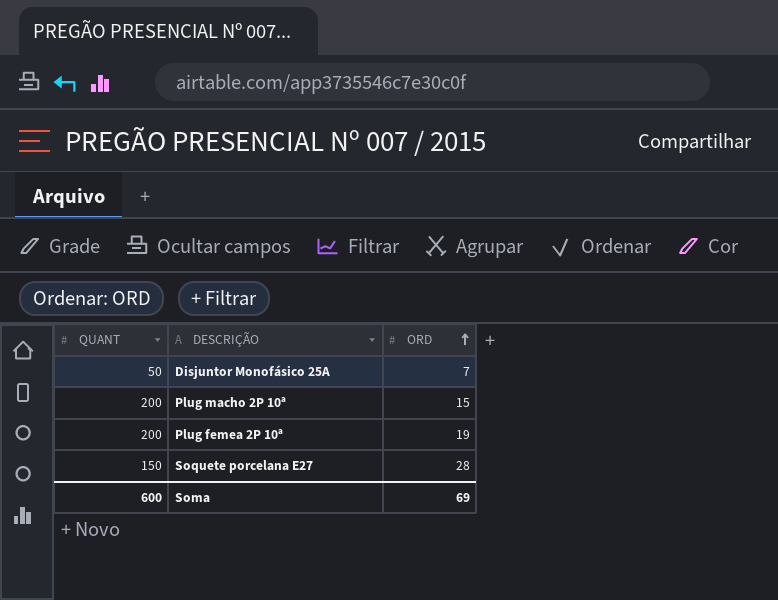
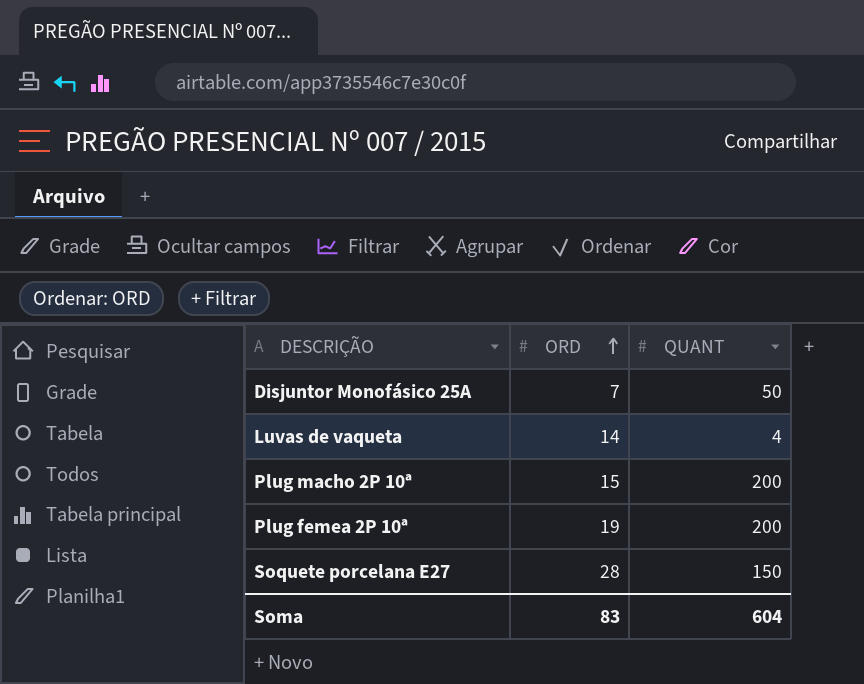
column QUANT | position: 1 -> 3
row Luvas de vaqueta: none -> 14 | 4
Soma | ORD: 69 -> 83
Soma | QUANT: 600 -> 604

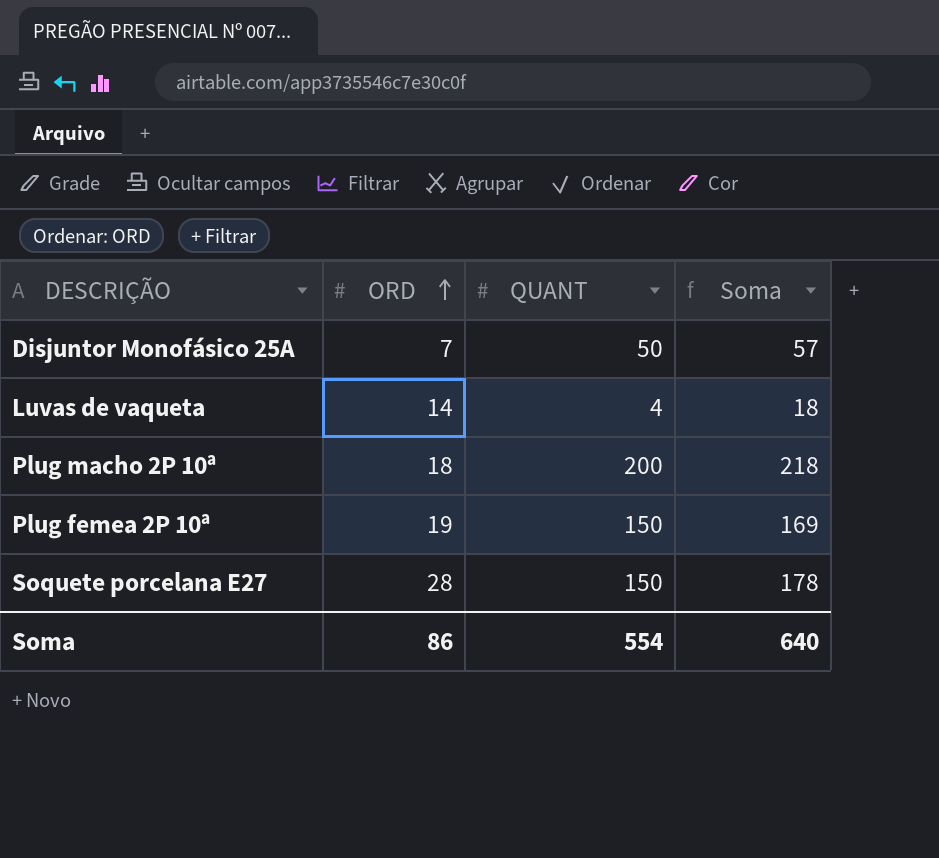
column Soma | formula: none -> [ORD] + [QUANT]
Plug macho 2P 10ª | ORD: 15 -> 18
Plug femea 2P 10ª | QUANT: 200 -> 150
Soma | ORD: 83 -> 86
Soma | QUANT: 604 -> 554

